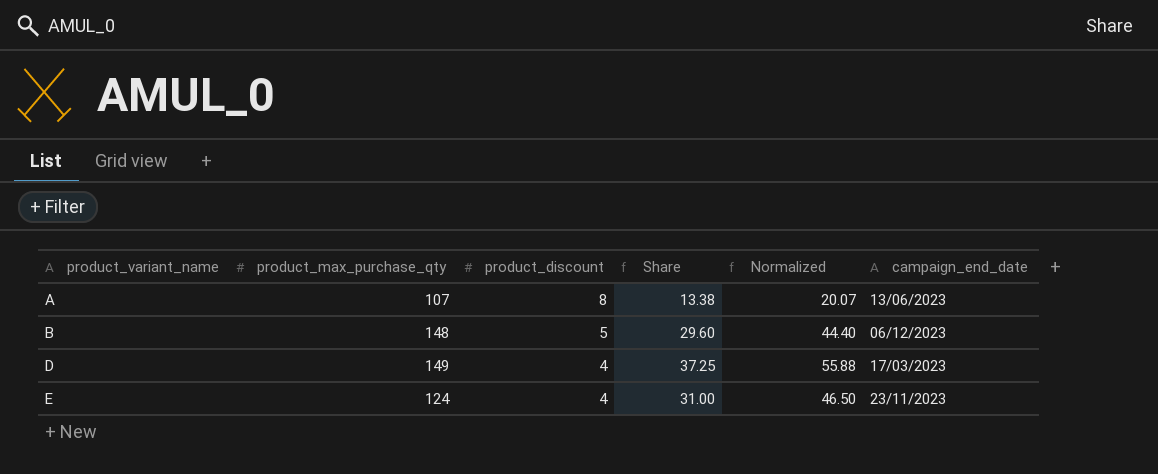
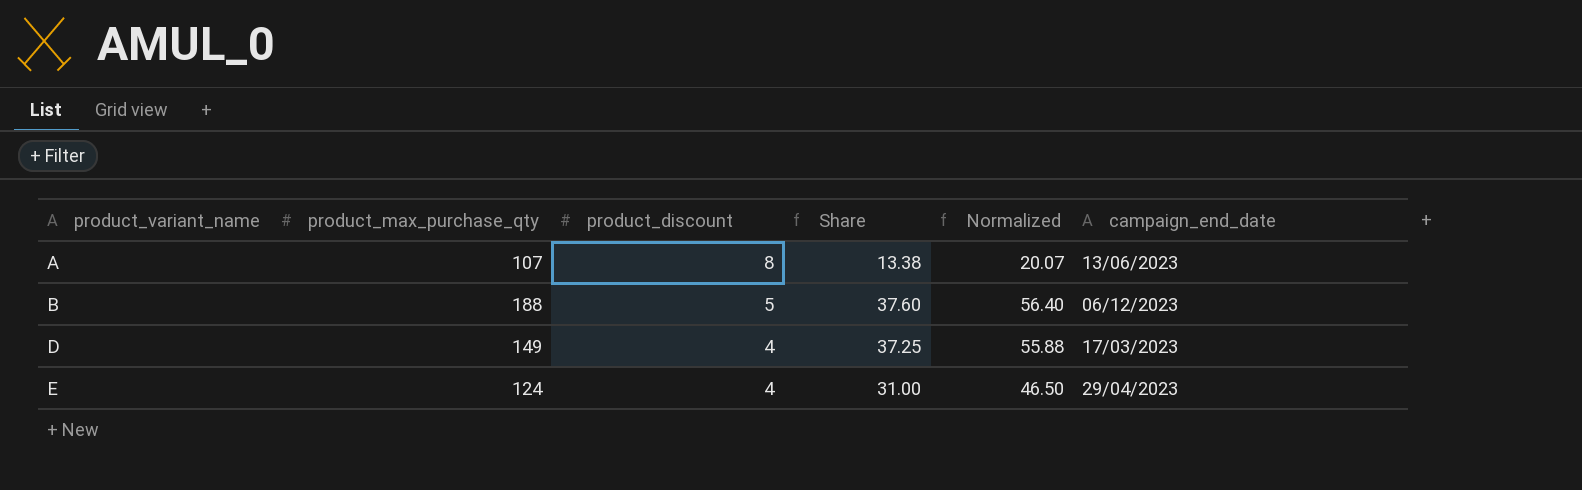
B | product_max_purchase_qty: 148 -> 188
B | Share: 29.60 -> 37.60
B | Normalized: 44.40 -> 56.40
E | campaign_end_date: 23/11/2023 -> 29/04/2023

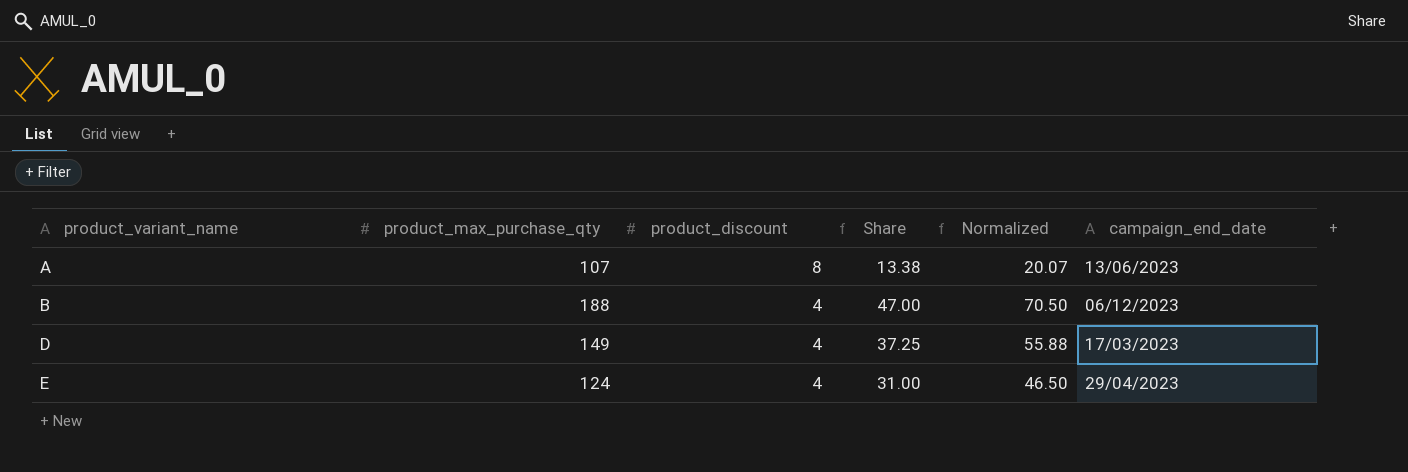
B | product_discount: 5 -> 4
B | Share: 37.60 -> 47.00
B | Normalized: 56.40 -> 70.50

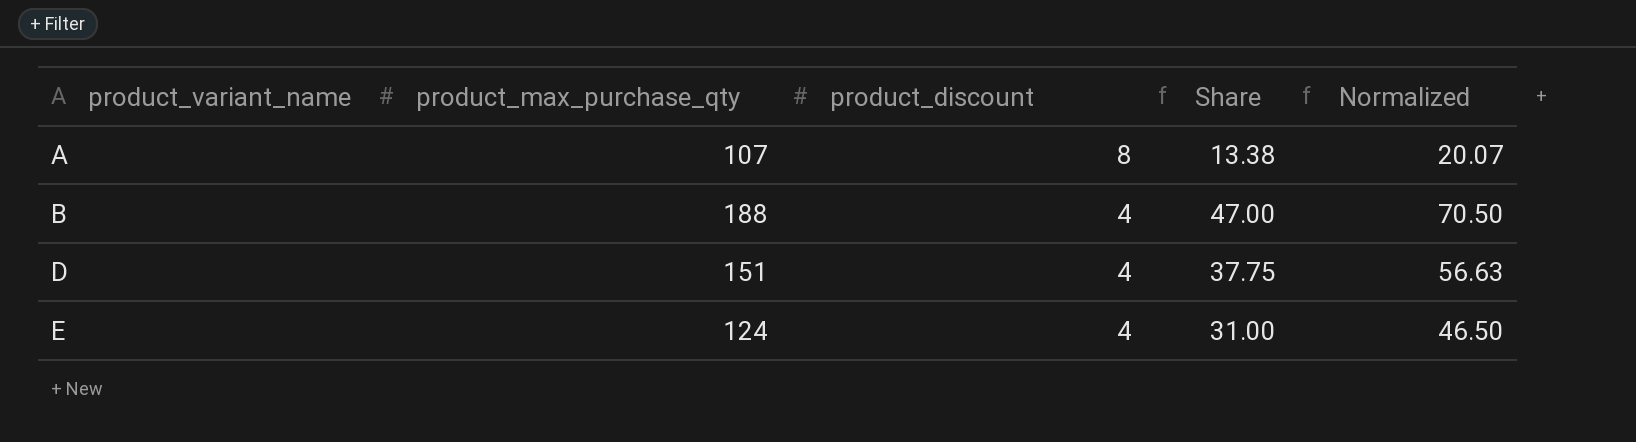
column campaign_end_date | position: 6 -> none
D | product_max_purchase_qty: 149 -> 151
D | Share: 37.25 -> 37.75
D | Normalized: 55.88 -> 56.63

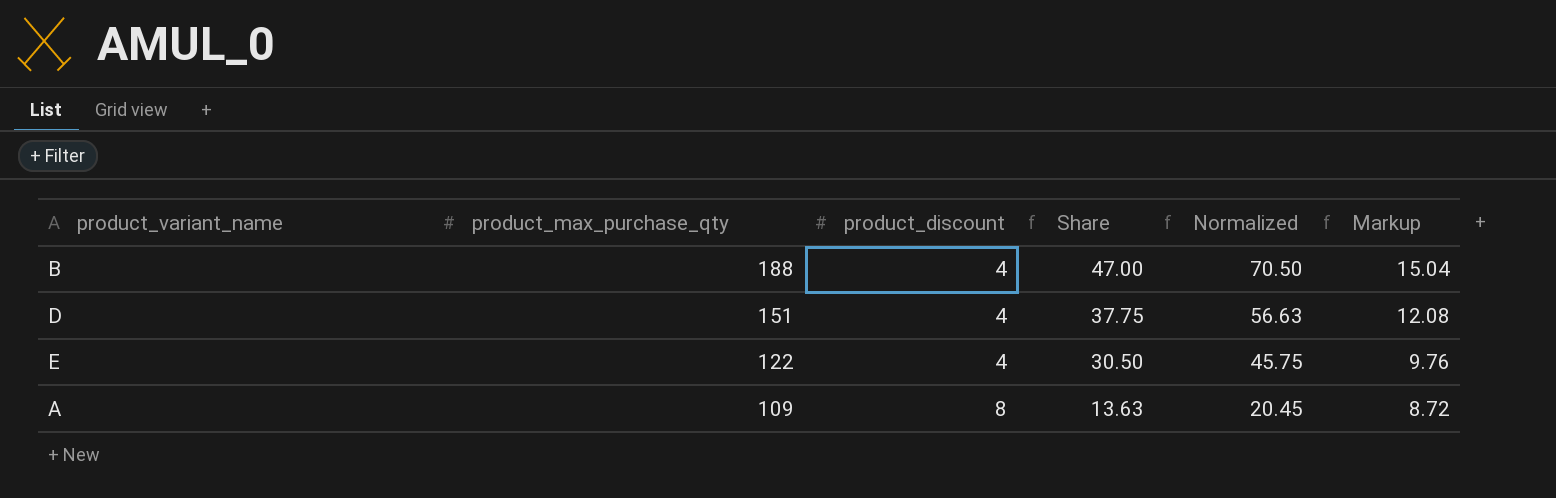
row order: product_variant_name ascending -> product_max_purchase_qty descending
column Markup | formula: none -> [product_max_purchase_qty] * 0.08
E | product_max_purchase_qty: 124 -> 122
E | Share: 31.00 -> 30.50
E | Normalized: 46.50 -> 45.75
A | product_max_purchase_qty: 107 -> 109
A | Share: 13.38 -> 13.63
A | Normalized: 20.07 -> 20.45

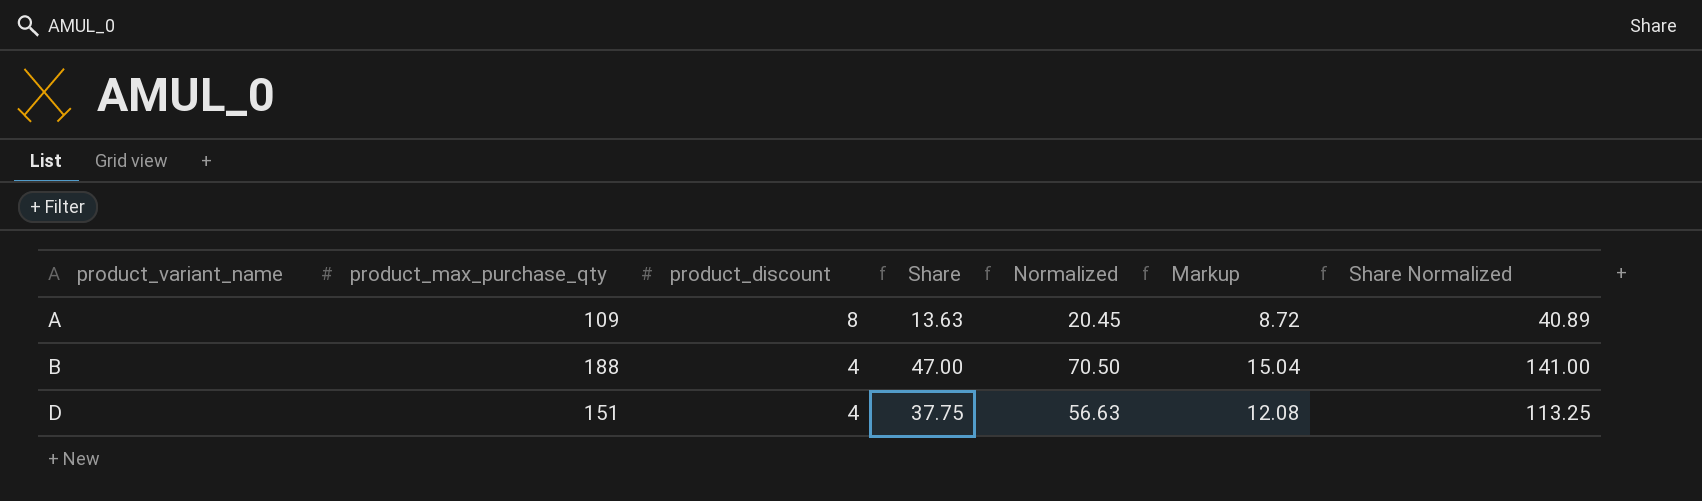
row order: product_max_purchase_qty descending -> product_variant_name ascending
column Share Normalized | formula: none -> [Share] * 3
row E: 122 | 4 | 30.50 | 45.75 | 9.76 -> none

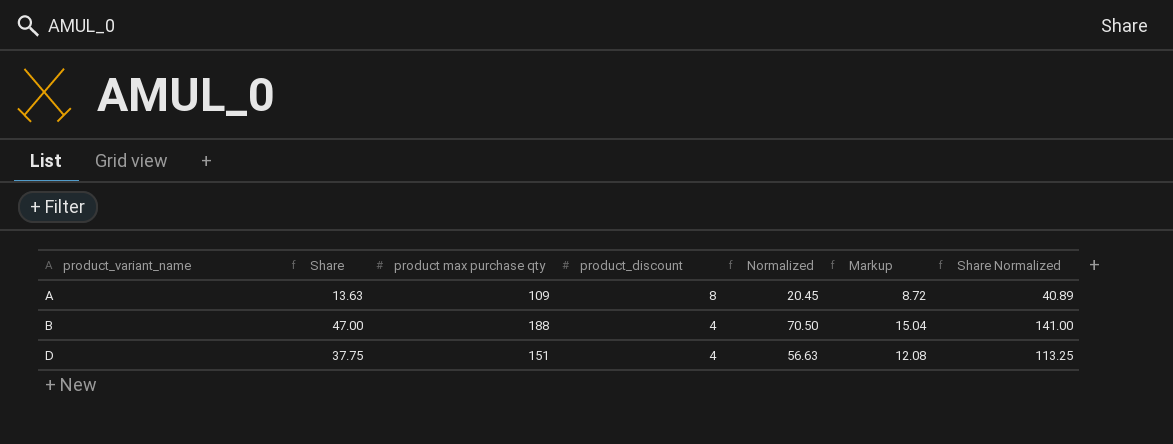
column Share | position: 4 -> 2
column name: product_max_purchase_qty -> product max purchase qty

